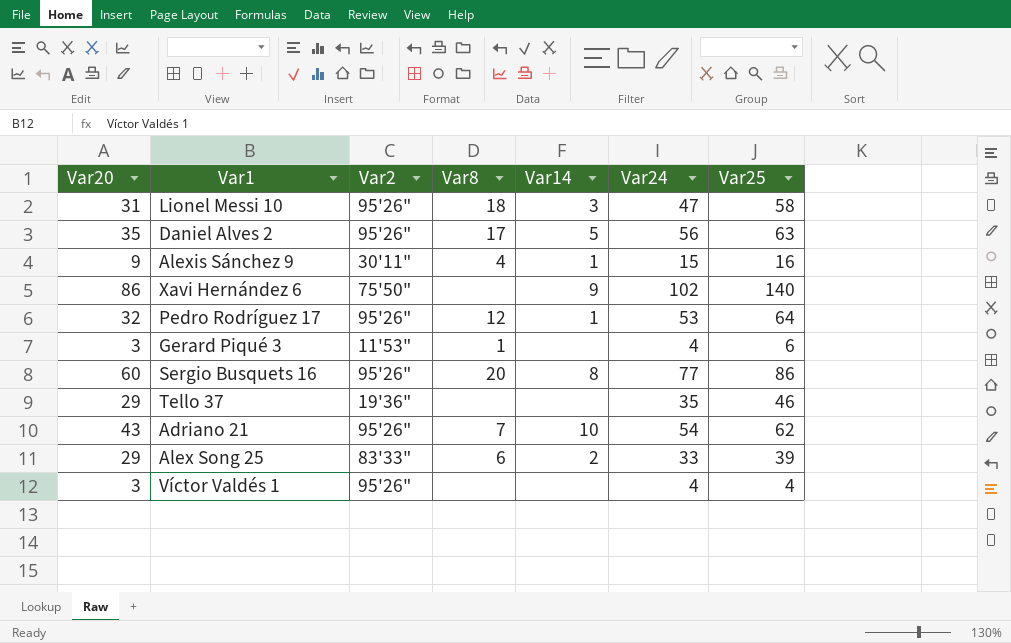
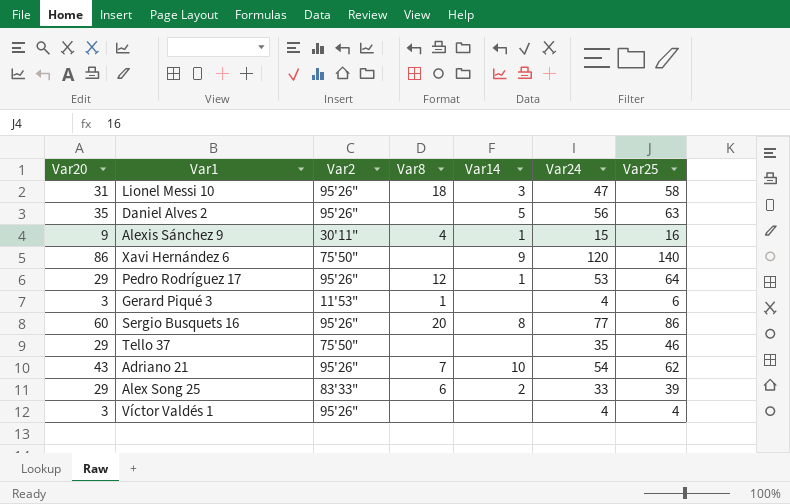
Daniel Alves 2 | Var8: 17 -> none
Xavi Hernández 6 | Var24: 102 -> 120
Pedro Rodríguez 17 | Var20: 32 -> 29
Tello 37 | Var2: 19'36" -> 75'50"

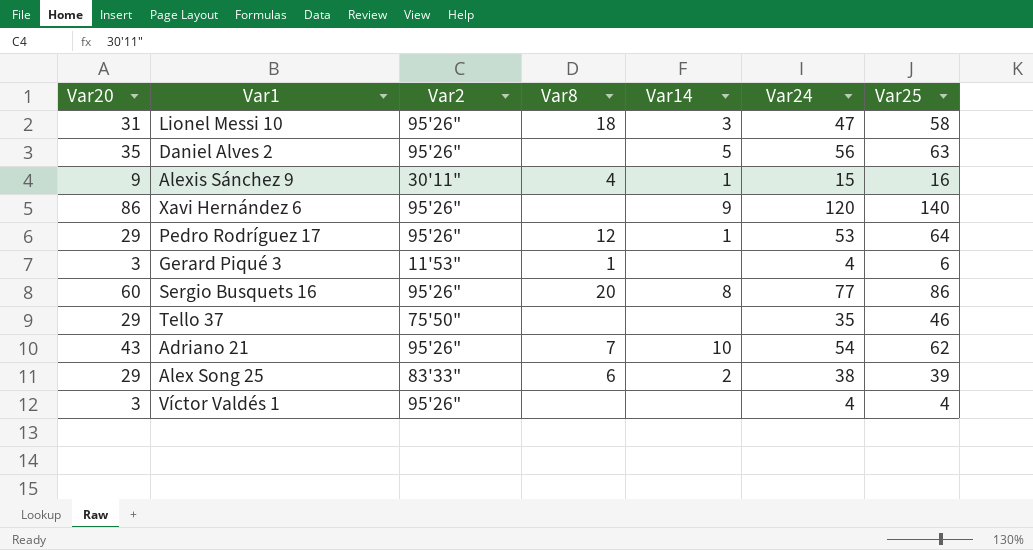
Xavi Hernández 6 | Var2: 75'50" -> 95'26"
Alex Song 25 | Var24: 33 -> 38

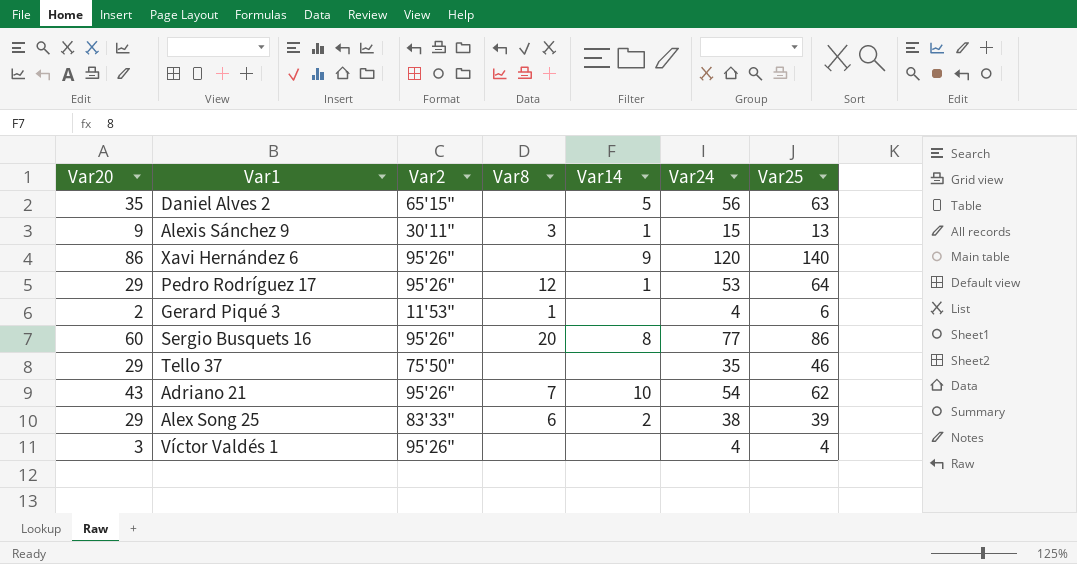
row Lionel Messi 10: 31 | 95'26" | 18 | 3 | 47 | 58 -> none
Daniel Alves 2 | Var2: 95'26" -> 65'15"
Alexis Sánchez 9 | Var8: 4 -> 3
Alexis Sánchez 9 | Var25: 16 -> 13
Gerard Piqué 3 | Var20: 3 -> 2

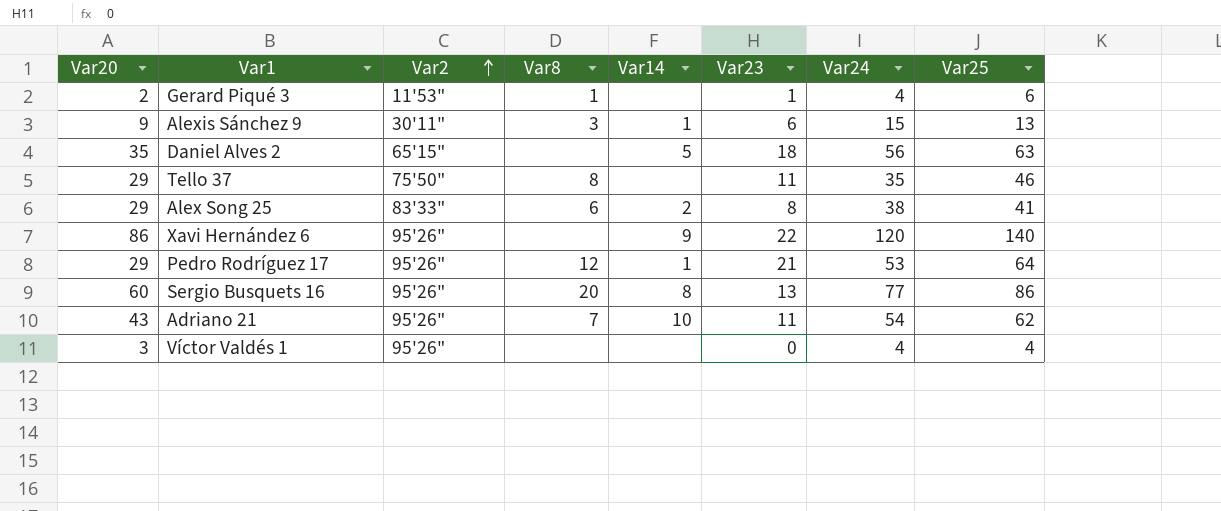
row order: none -> Var2 ascending
column Var23 | position: none -> 6
Tello 37 | Var8: none -> 8
Alex Song 25 | Var25: 39 -> 41

